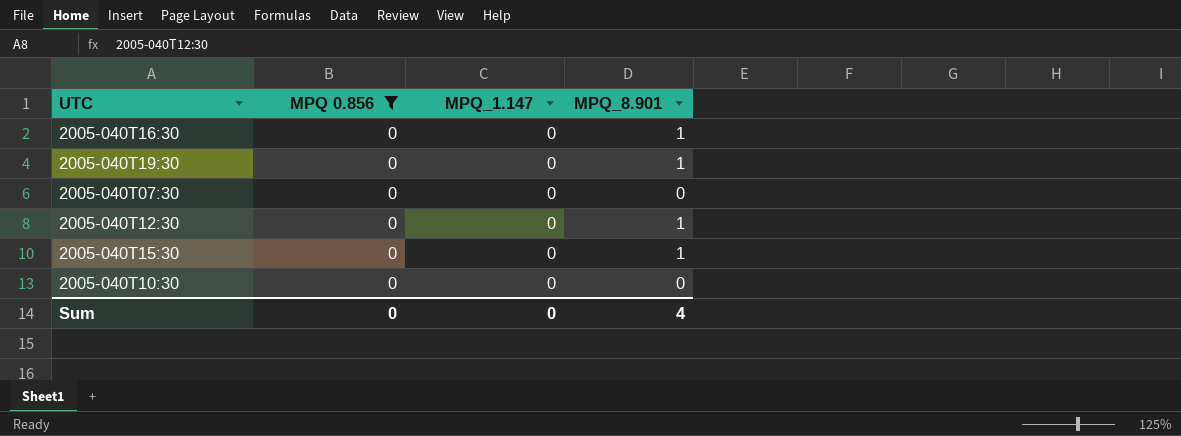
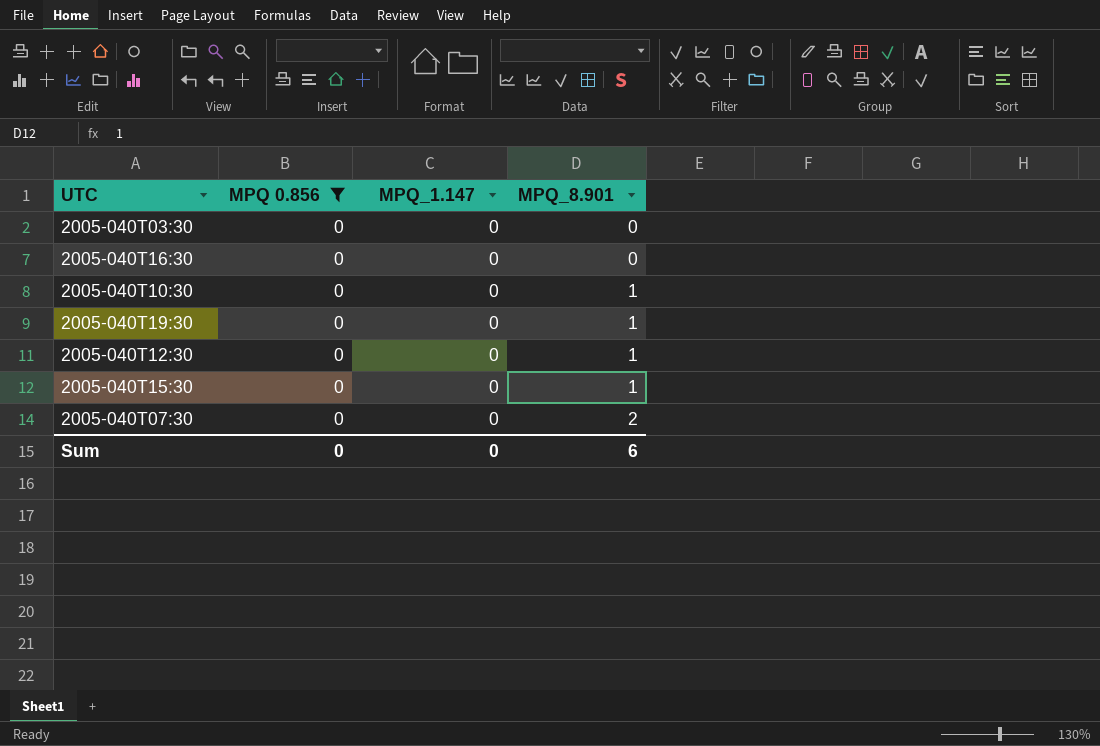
row order: none -> MPQ_8.901 ascending
row 2005-040T03:30: none -> 0 | 0 | 0
2005-040T16:30 | MPQ_8.901: 1 -> 0
2005-040T10:30 | MPQ_8.901: 0 -> 1
2005-040T07:30 | MPQ_8.901: 0 -> 2
Sum | MPQ_8.901: 4 -> 6

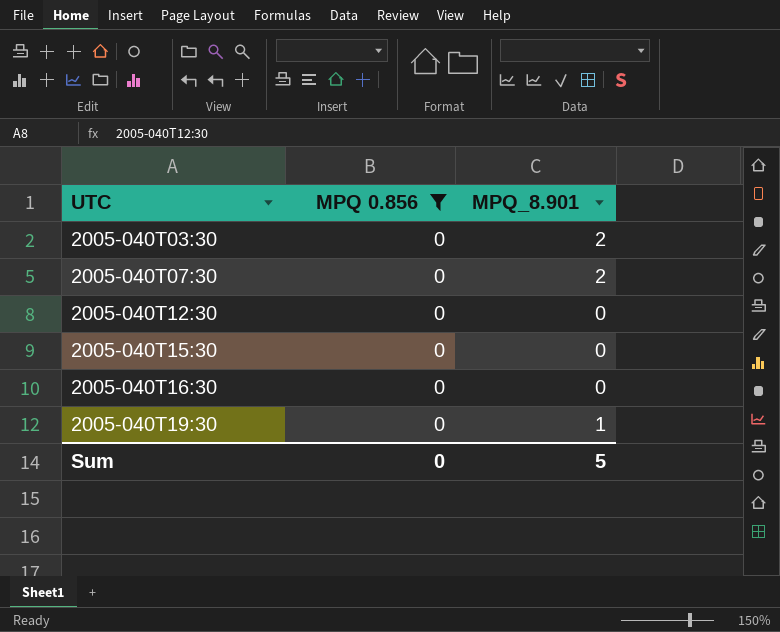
row order: MPQ_8.901 ascending -> UTC ascending
column MPQ_1.147 | position: 3 -> none
row 2005-040T10:30: 0 | 0 | 1 -> none
2005-040T03:30 | MPQ_8.901: 0 -> 2
2005-040T12:30 | MPQ_8.901: 1 -> 0
2005-040T15:30 | MPQ_8.901: 1 -> 0
Sum | MPQ_8.901: 6 -> 5

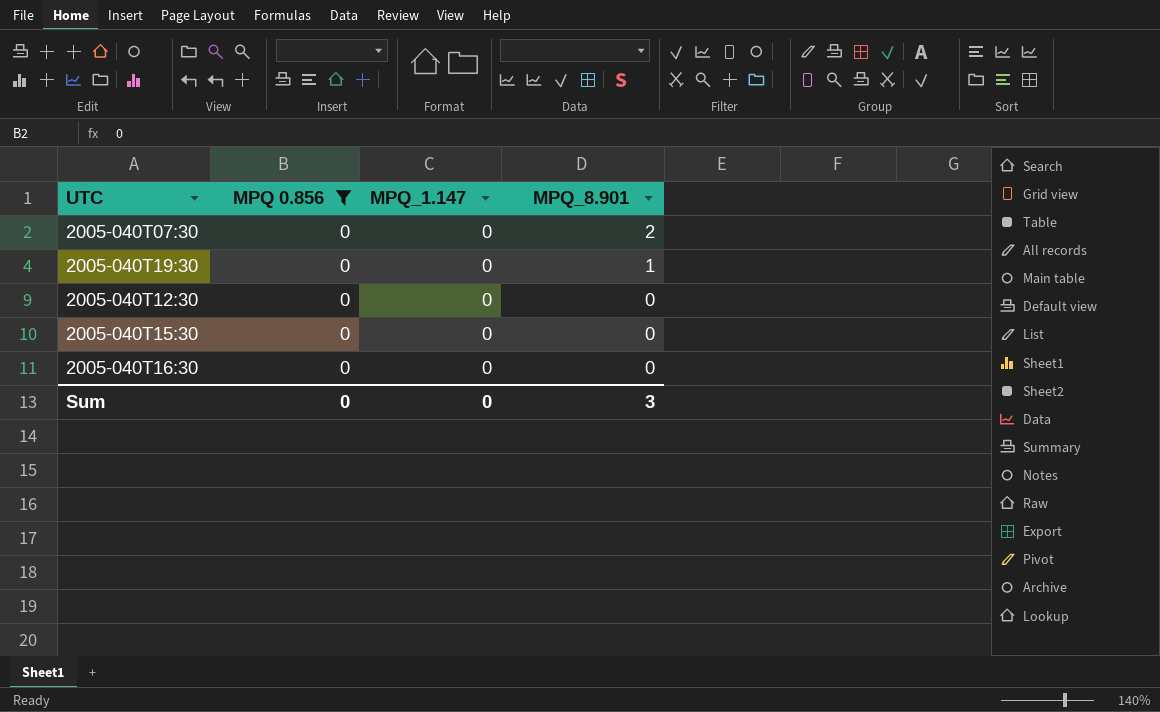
row order: UTC ascending -> MPQ_8.901 descending
column MPQ_1.147 | position: none -> 3
row 2005-040T03:30: 0 | 2 -> none
Sum | MPQ_8.901: 5 -> 3

